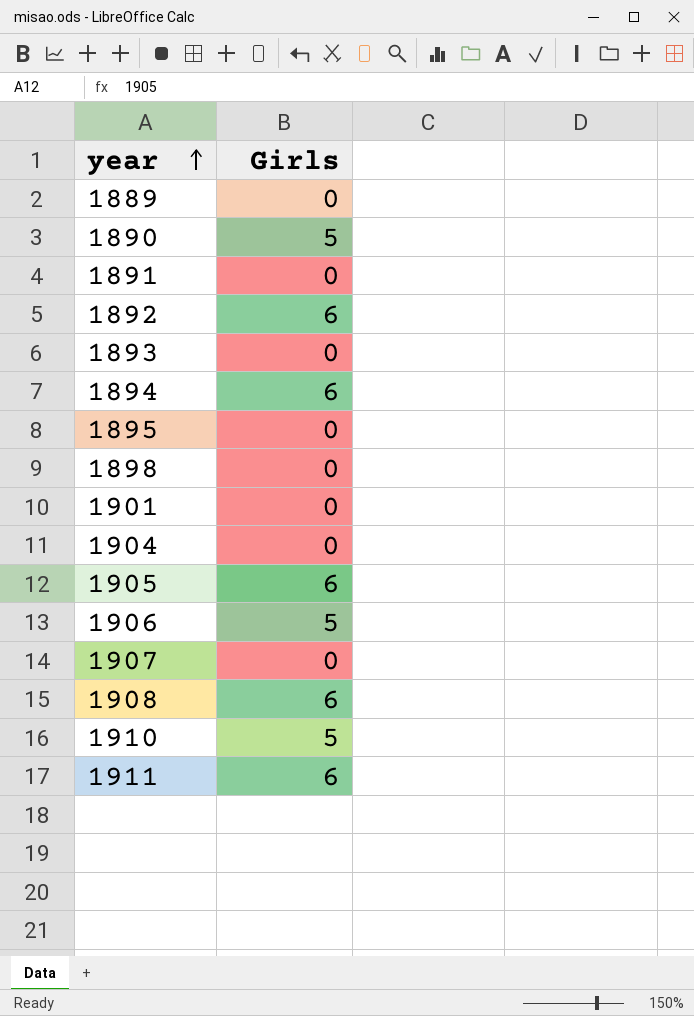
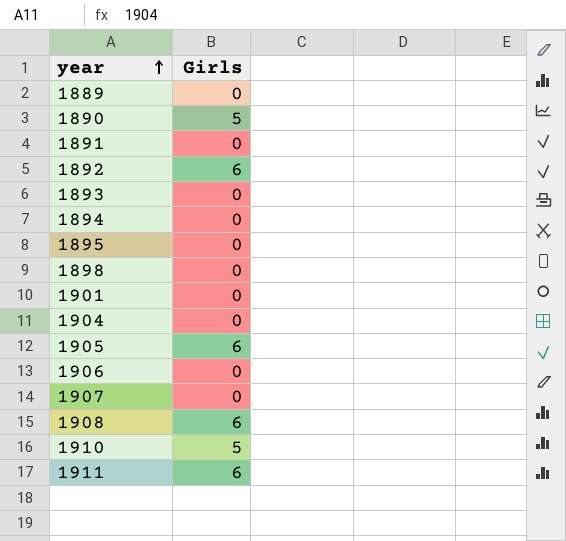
1894 | Girls: 6 -> 0
1906 | Girls: 5 -> 0

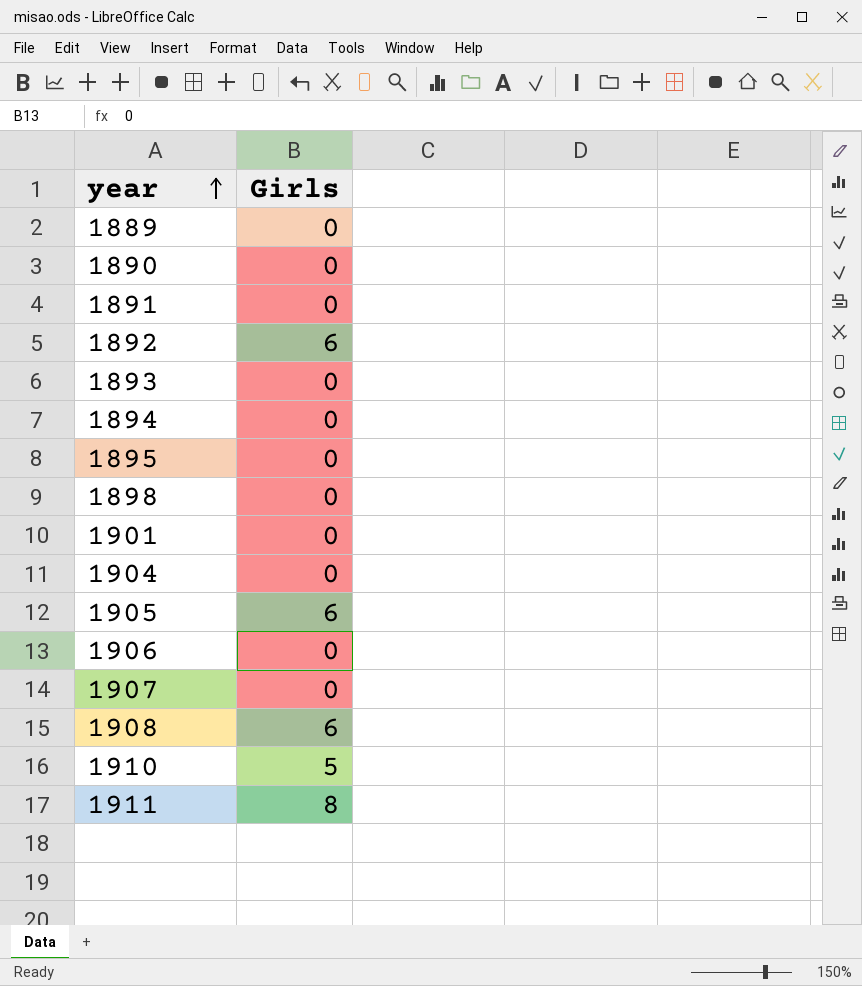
1890 | Girls: 5 -> 0
1911 | Girls: 6 -> 8

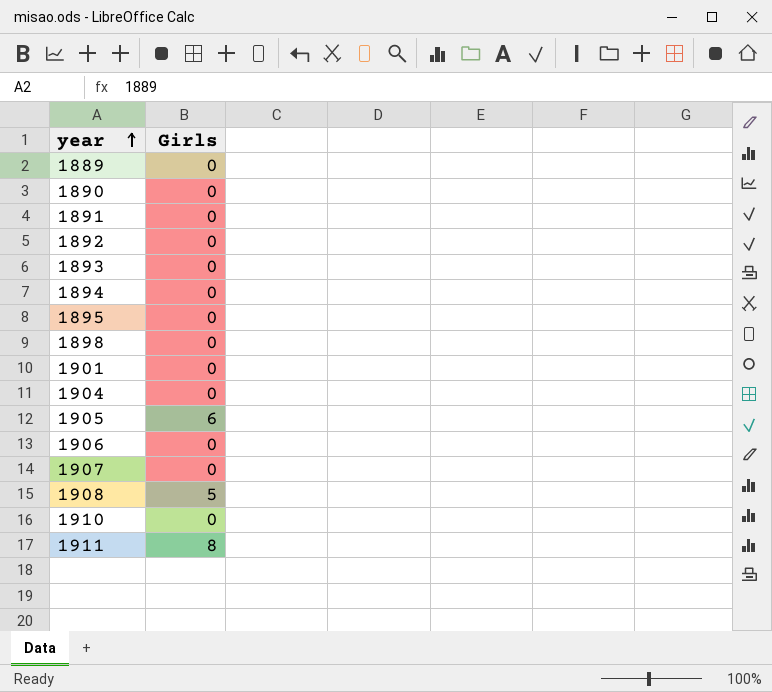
1892 | Girls: 6 -> 0
1908 | Girls: 6 -> 5
1910 | Girls: 5 -> 0

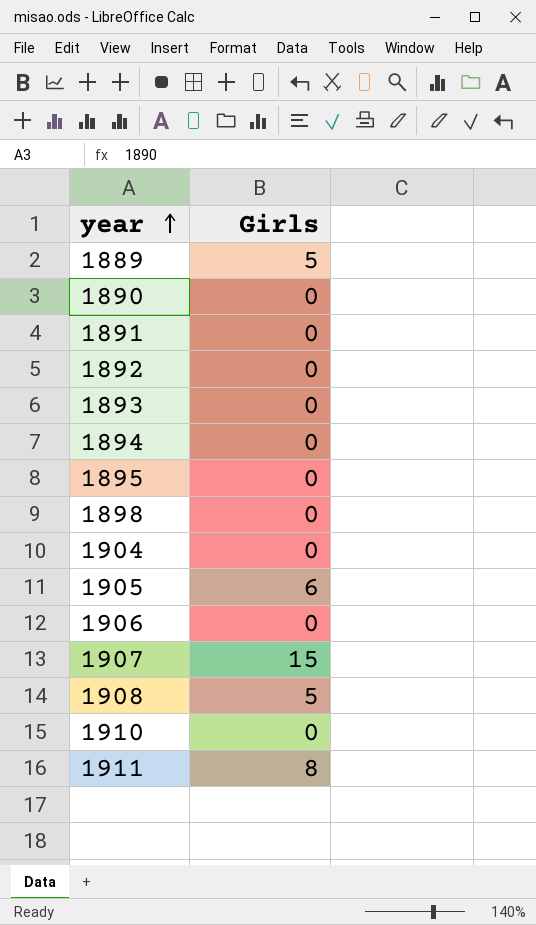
row 1901: 0 -> none
1889 | Girls: 0 -> 5
1907 | Girls: 0 -> 15

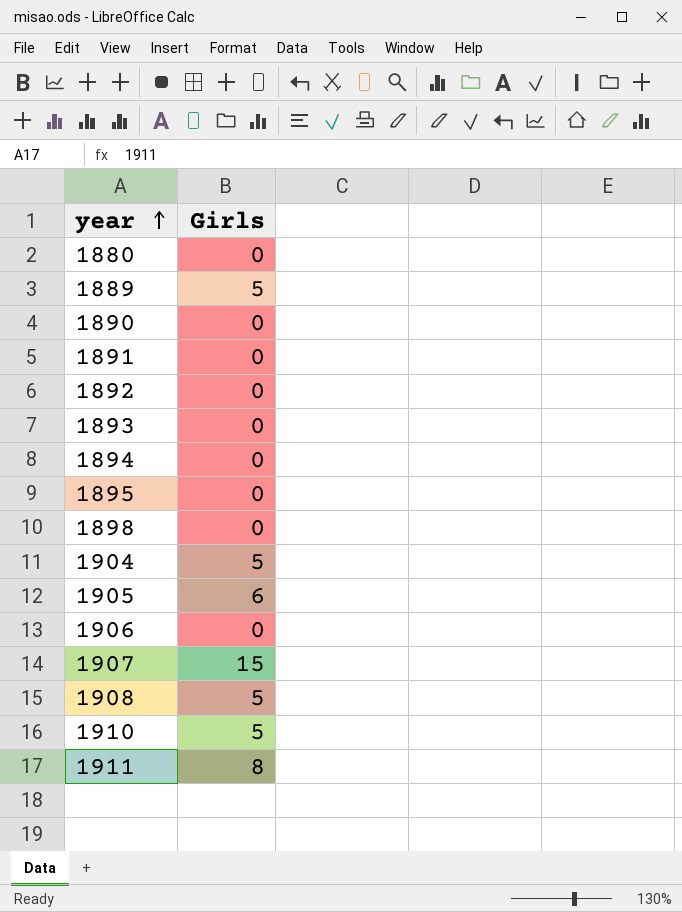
row 1880: none -> 0
1904 | Girls: 0 -> 5
1910 | Girls: 0 -> 5

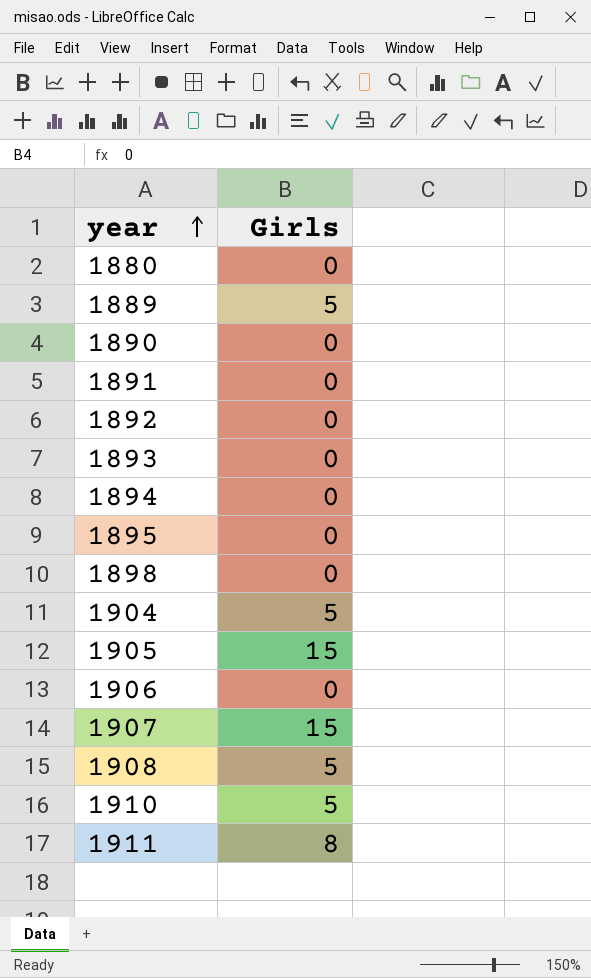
1905 | Girls: 6 -> 15

